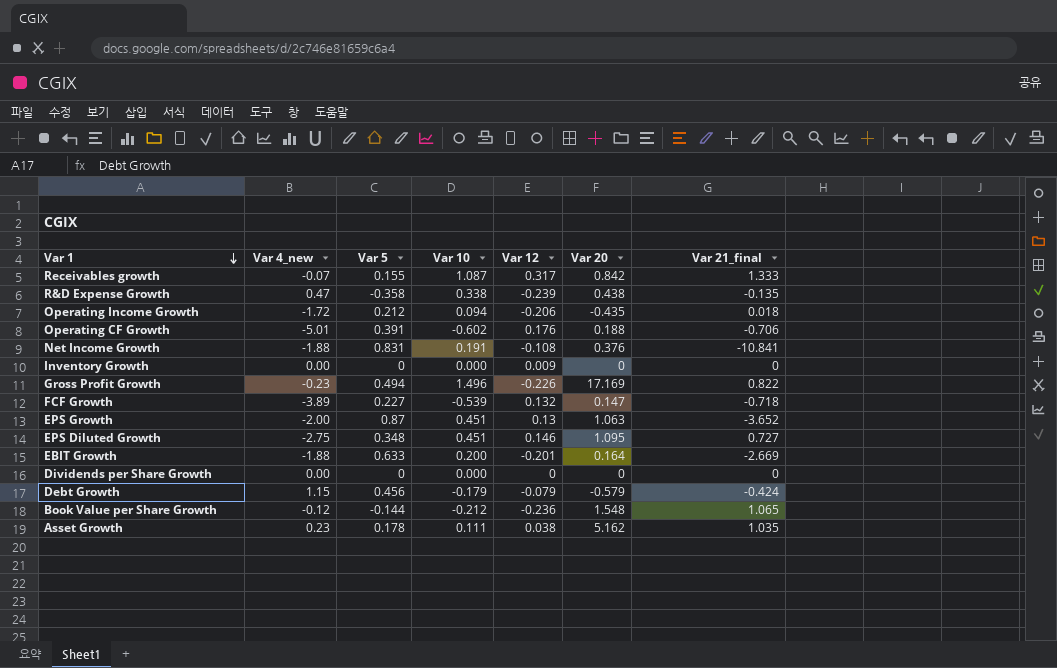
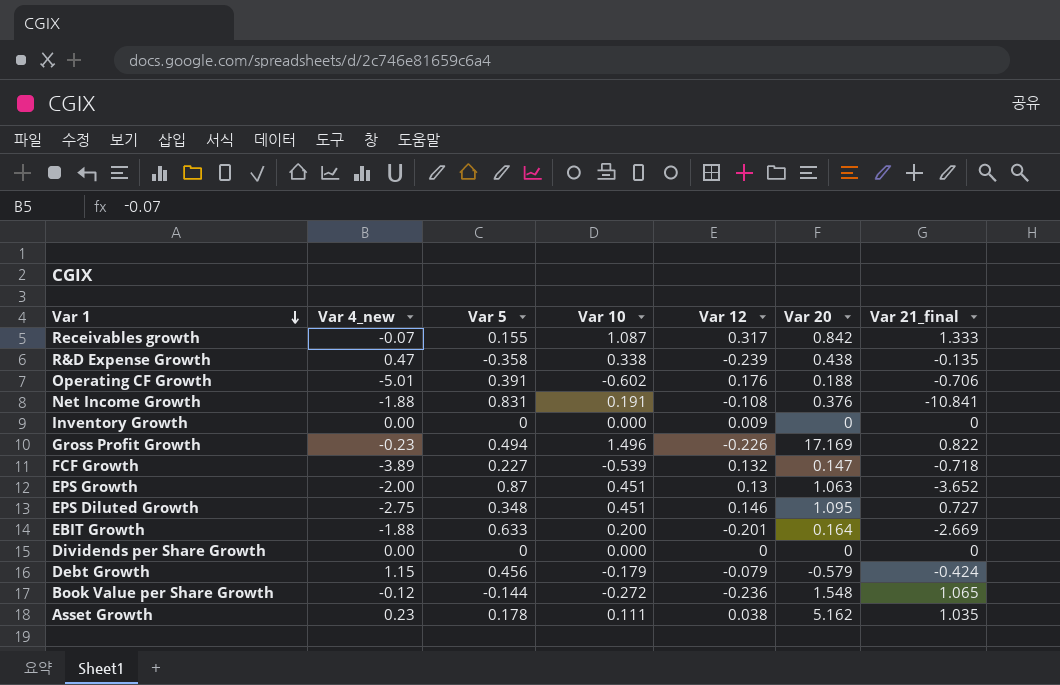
row Operating Income Growth: -1.72 | 0.212 | 0.094 | -0.206 | -0.435 | 0.018 -> none
Book Value per Share Growth | Var 10: -0.212 -> -0.272

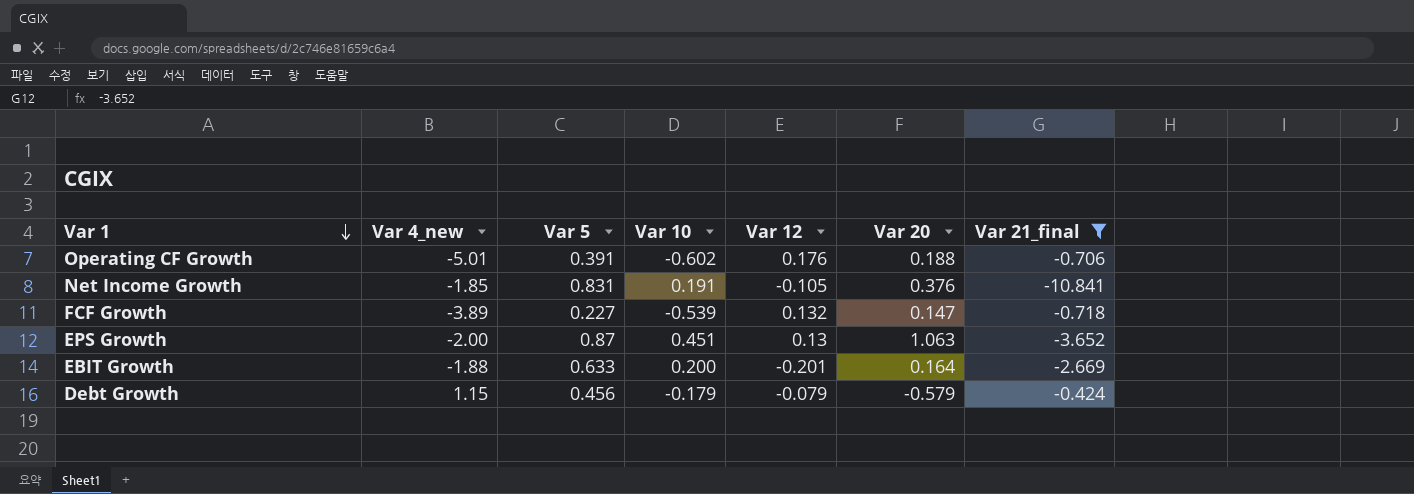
filter: none -> Var 21_final <= -0.424
Net Income Growth | Var 4_new: -1.88 -> -1.85
Net Income Growth | Var 12: -0.108 -> -0.105

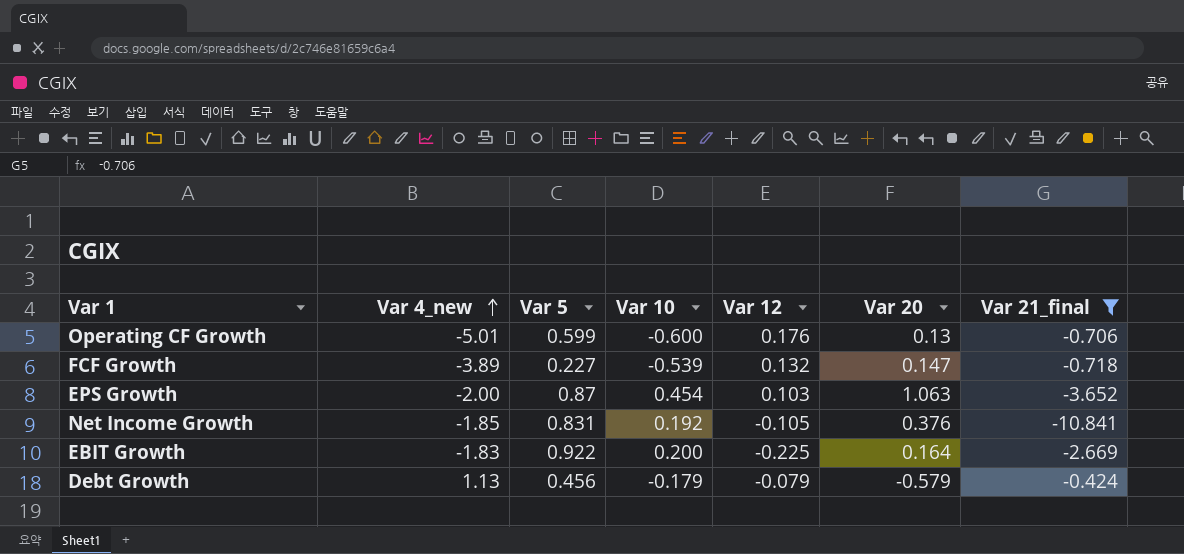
row order: Var 1 descending -> Var 4_new ascending
Operating CF Growth | Var 5: 0.391 -> 0.599
Operating CF Growth | Var 10: -0.602 -> -0.600
Operating CF Growth | Var 20: 0.188 -> 0.13
EPS Growth | Var 10: 0.451 -> 0.454
EPS Growth | Var 12: 0.13 -> 0.103
Net Income Growth | Var 10: 0.191 -> 0.192
EBIT Growth | Var 4_new: -1.88 -> -1.83
EBIT Growth | Var 5: 0.633 -> 0.922
EBIT Growth | Var 12: -0.201 -> -0.225
Debt Growth | Var 4_new: 1.15 -> 1.13

